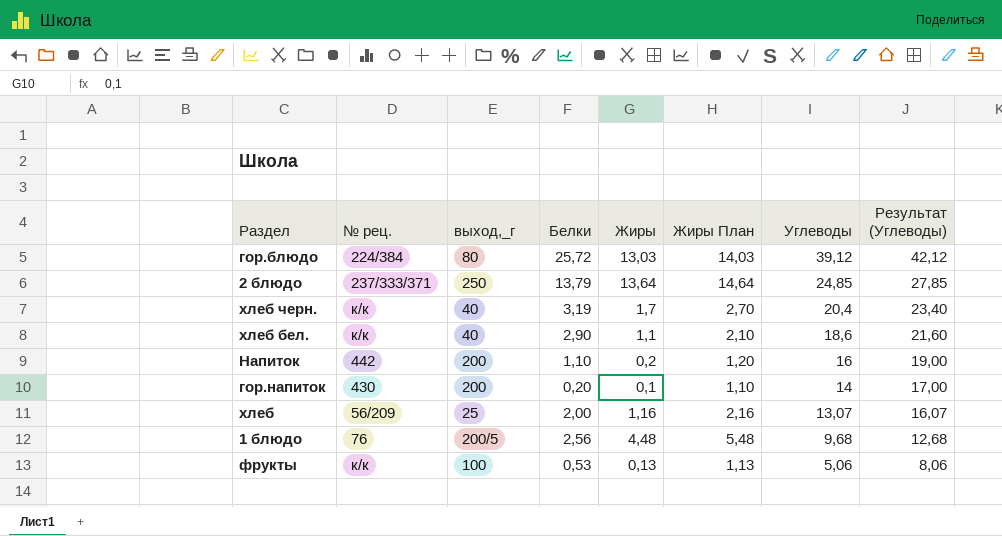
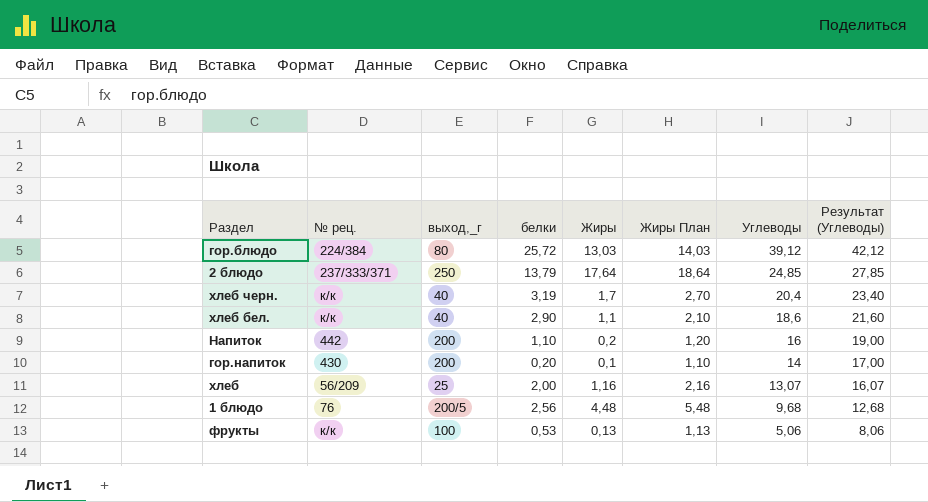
column name: Белки -> белки
2 блюдо | Жиры: 13,64 -> 17,64
2 блюдо | Жиры План: 14,64 -> 18,64

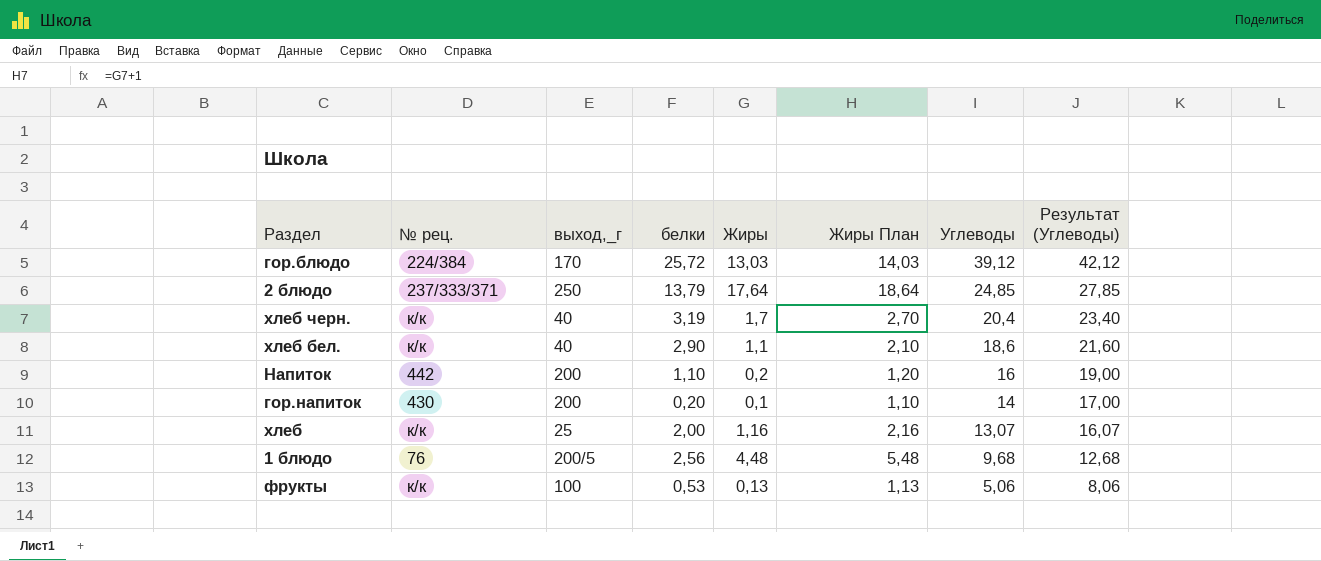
гор.блюдо | выход,_г: 80 -> 170
хлеб | № рец.: 56/209 -> к/к

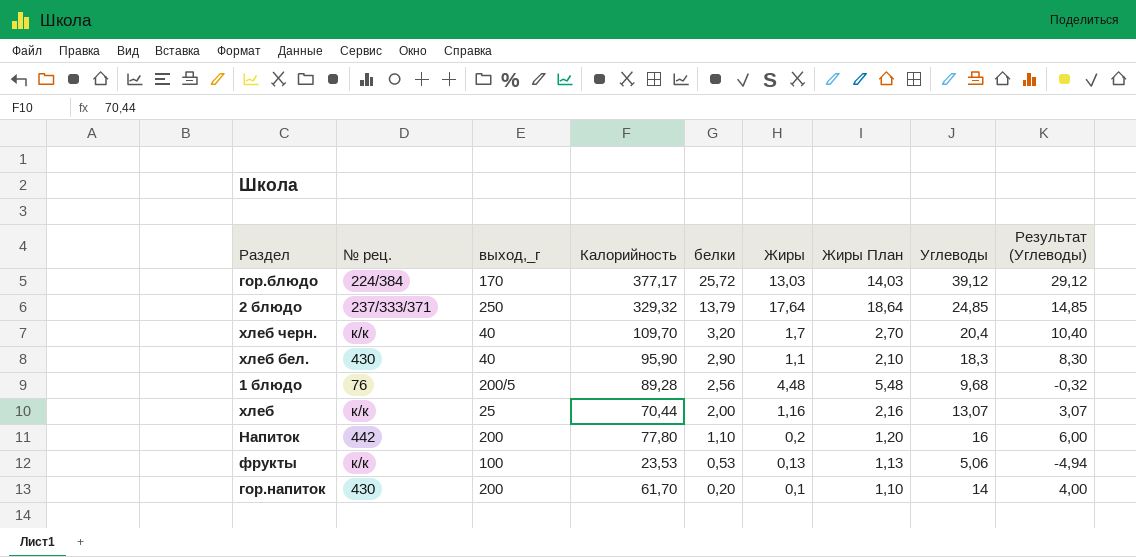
row order: Углеводы descending -> белки descending
column Калорийность | position: none -> 4
column Результат (Углеводы) | formula: [Углеводы] + 3 -> [Углеводы] - 10
хлеб черн. | белки: 3,19 -> 3,20
хлеб бел. | № рец.: к/к -> 430
хлеб бел. | Углеводы: 18,6 -> 18,3

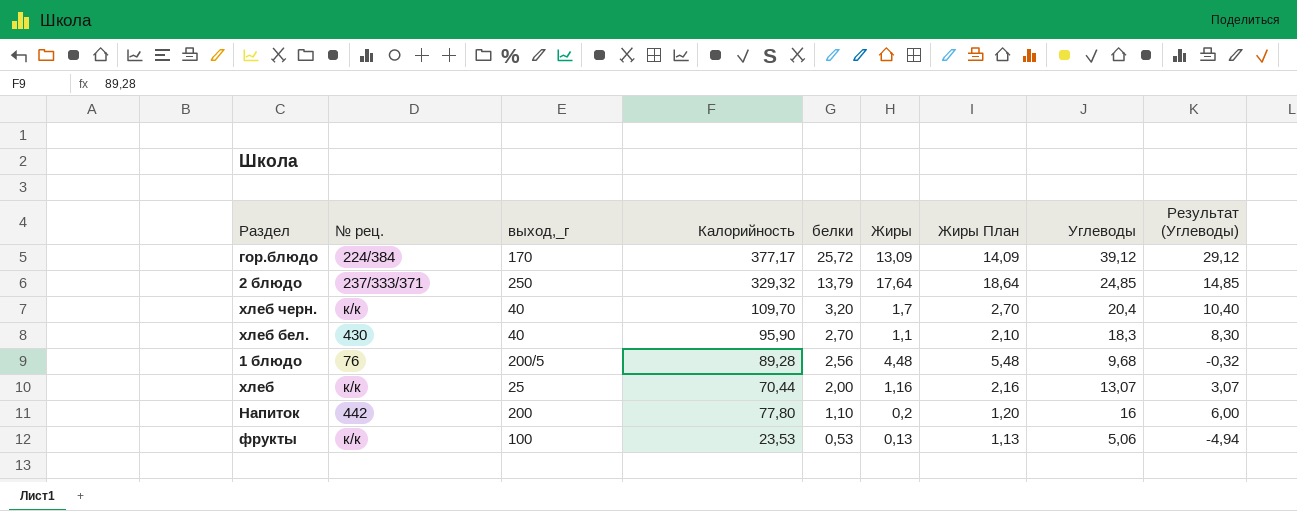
row гор.напиток: 430 | 200 | 61,70 | 0,20 | 0,1 | 1,10 | 14 | 4,00 -> none
гор.блюдо | Жиры: 13,03 -> 13,09
гор.блюдо | Жиры План: 14,03 -> 14,09
хлеб бел. | белки: 2,90 -> 2,70

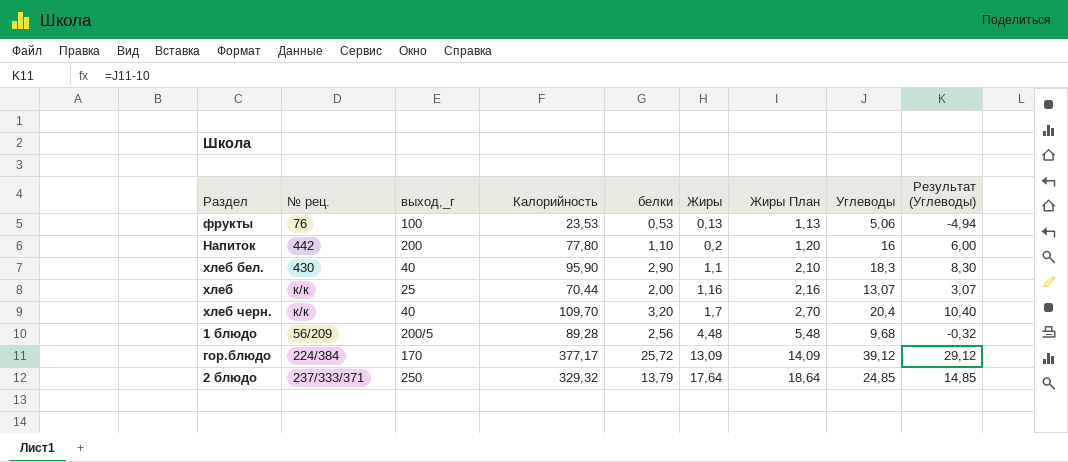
row order: белки descending -> Жиры ascending
фрукты | № рец.: к/к -> 76
хлеб бел. | белки: 2,70 -> 2,90
1 блюдо | № рец.: 76 -> 56/209

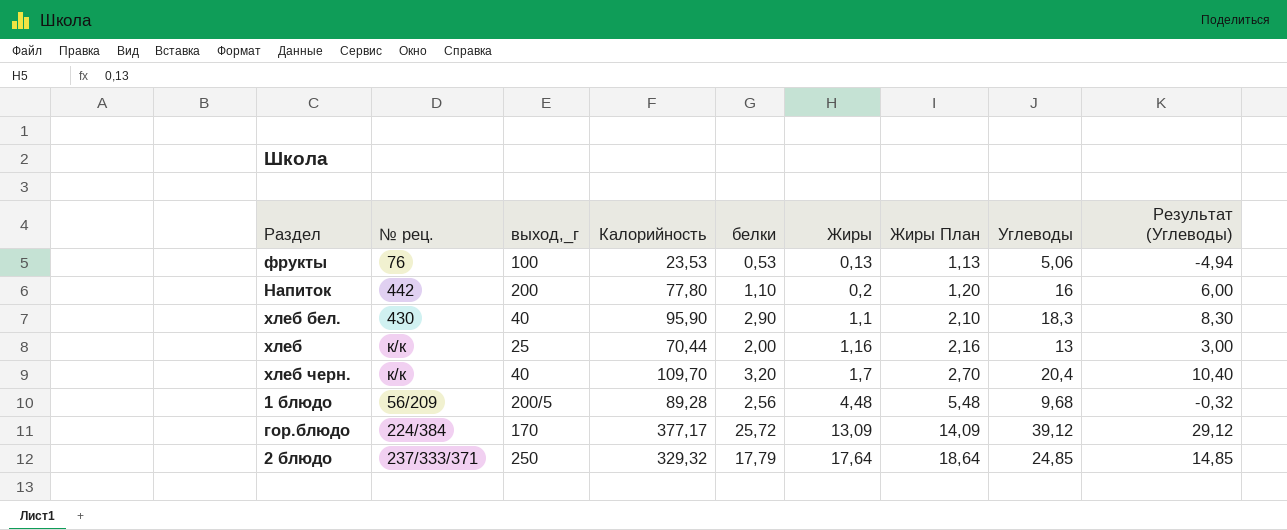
хлеб | Углеводы: 13,07 -> 13
хлеб | Результат (Углеводы): 3,07 -> 3,00
2 блюдо | белки: 13,79 -> 17,79

